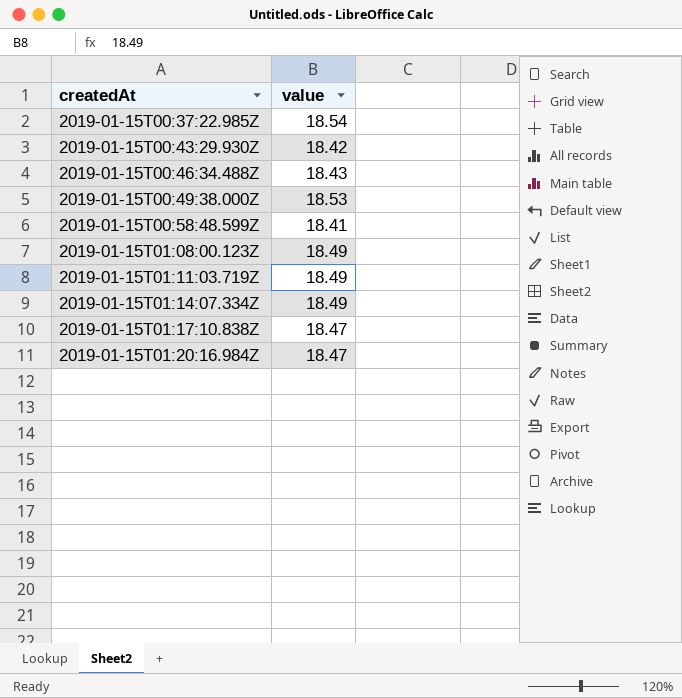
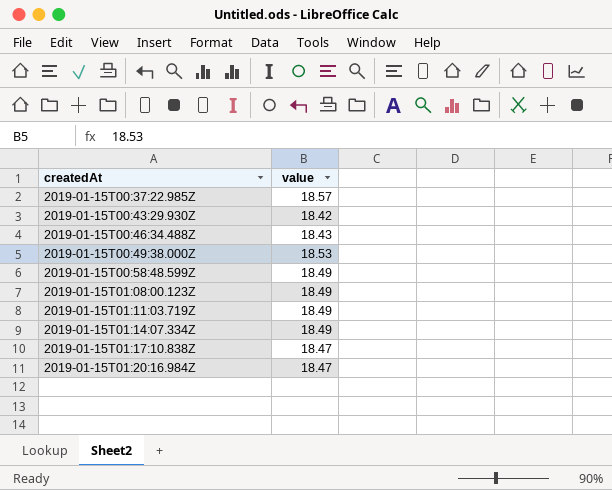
2019-01-15T00:37:22.985Z | value: 18.54 -> 18.57
2019-01-15T00:58:48.599Z | value: 18.41 -> 18.49

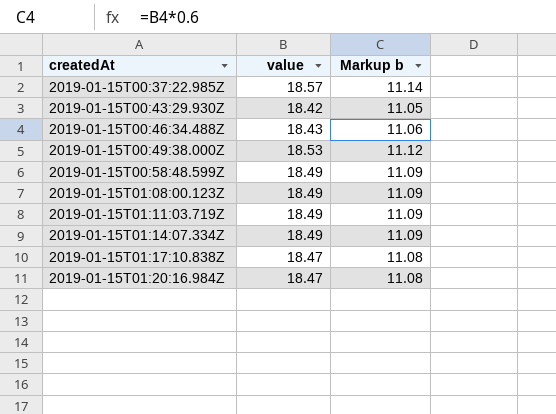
column Markup b | formula: none -> [value] * 0.6

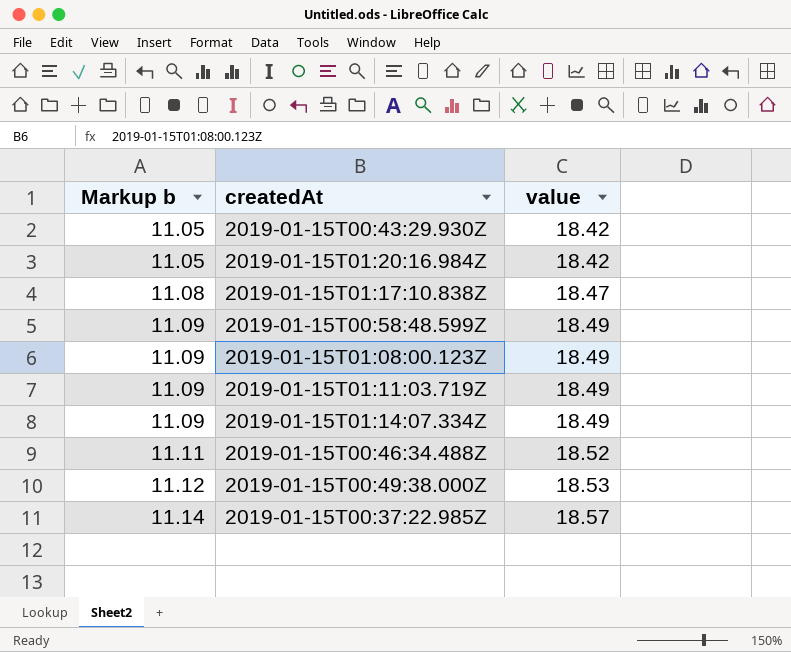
row order: createdAt ascending -> Markup b ascending
column Markup b | position: 3 -> 1
2019-01-15T01:20:16.984Z | Markup b: 11.08 -> 11.05
2019-01-15T01:20:16.984Z | value: 18.47 -> 18.42
2019-01-15T00:46:34.488Z | Markup b: 11.06 -> 11.11
2019-01-15T00:46:34.488Z | value: 18.43 -> 18.52

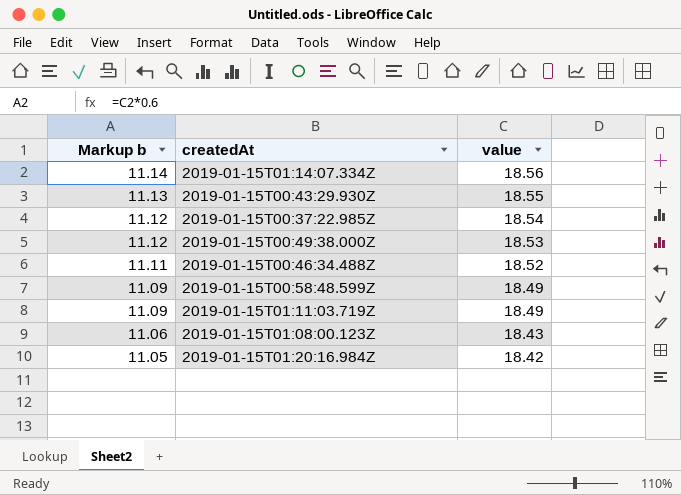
row order: Markup b ascending -> Markup b descending
row 2019-01-15T01:17:10.838Z: 11.08 | 18.47 -> none
2019-01-15T01:14:07.334Z | Markup b: 11.09 -> 11.14
2019-01-15T01:14:07.334Z | value: 18.49 -> 18.56
2019-01-15T00:43:29.930Z | Markup b: 11.05 -> 11.13
2019-01-15T00:43:29.930Z | value: 18.42 -> 18.55
2019-01-15T00:37:22.985Z | Markup b: 11.14 -> 11.12
2019-01-15T00:37:22.985Z | value: 18.57 -> 18.54
2019-01-15T01:08:00.123Z | Markup b: 11.09 -> 11.06
2019-01-15T01:08:00.123Z | value: 18.49 -> 18.43

